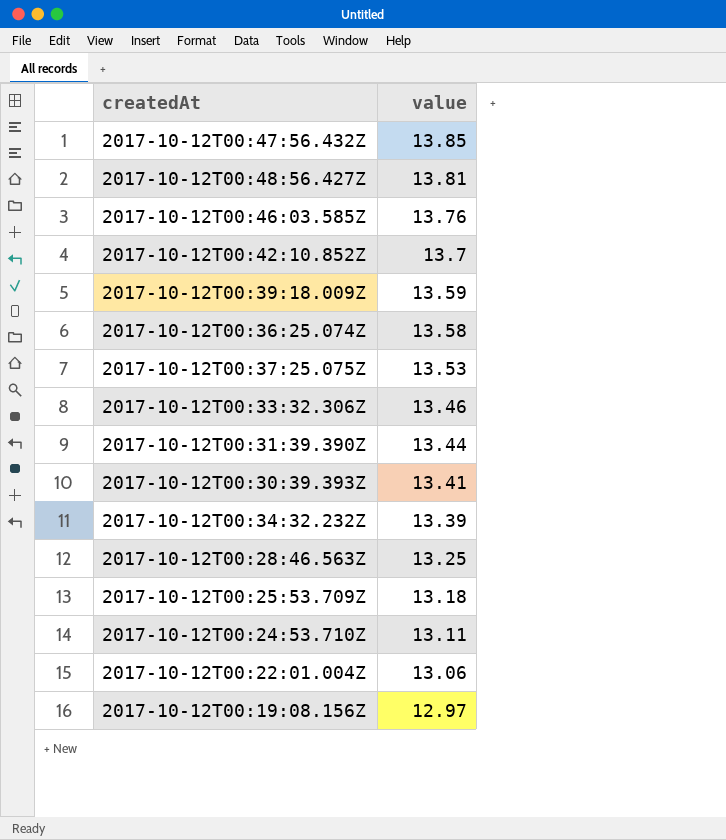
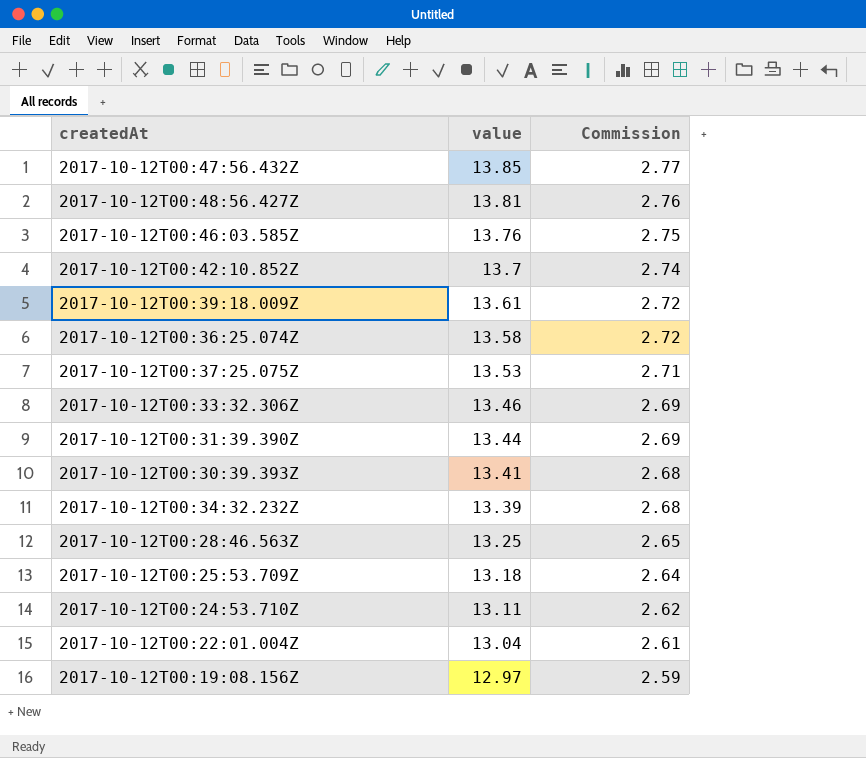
column Commission | formula: none -> [value] * 0.2
2017-10-12T00:39:18.009Z | value: 13.59 -> 13.61
2017-10-12T00:22:01.004Z | value: 13.06 -> 13.04

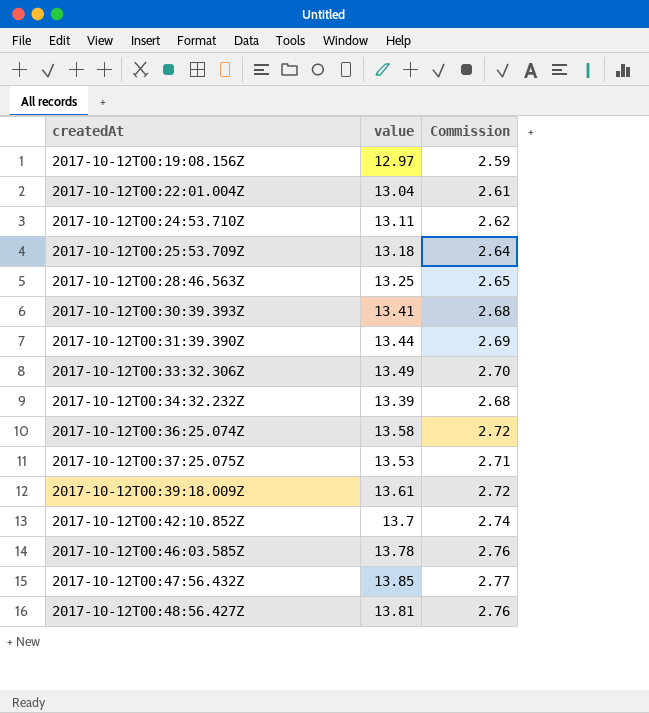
row order: value descending -> createdAt ascending
2017-10-12T00:33:32.306Z | value: 13.46 -> 13.49
2017-10-12T00:33:32.306Z | Commission: 2.69 -> 2.70
2017-10-12T00:46:03.585Z | value: 13.76 -> 13.78
2017-10-12T00:46:03.585Z | Commission: 2.75 -> 2.76

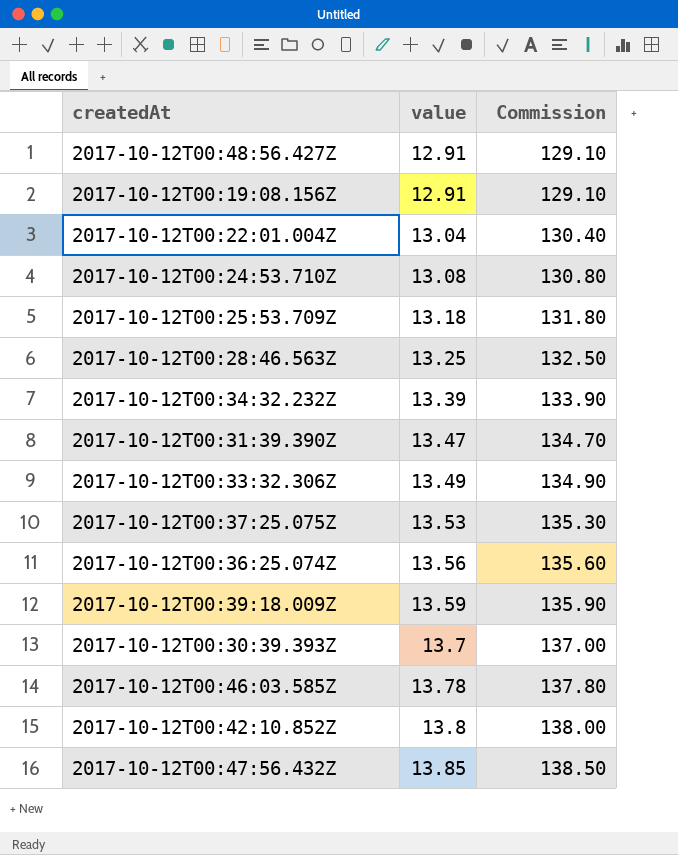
row order: createdAt ascending -> value ascending
column Commission | formula: [value] * 0.2 -> [value] * 10
2017-10-12T00:48:56.427Z | value: 13.81 -> 12.91
2017-10-12T00:19:08.156Z | value: 12.97 -> 12.91
2017-10-12T00:24:53.710Z | value: 13.11 -> 13.08
2017-10-12T00:31:39.390Z | value: 13.44 -> 13.47
2017-10-12T00:36:25.074Z | value: 13.58 -> 13.56
2017-10-12T00:39:18.009Z | value: 13.61 -> 13.59
2017-10-12T00:30:39.393Z | value: 13.41 -> 13.7
2017-10-12T00:42:10.852Z | value: 13.7 -> 13.8

